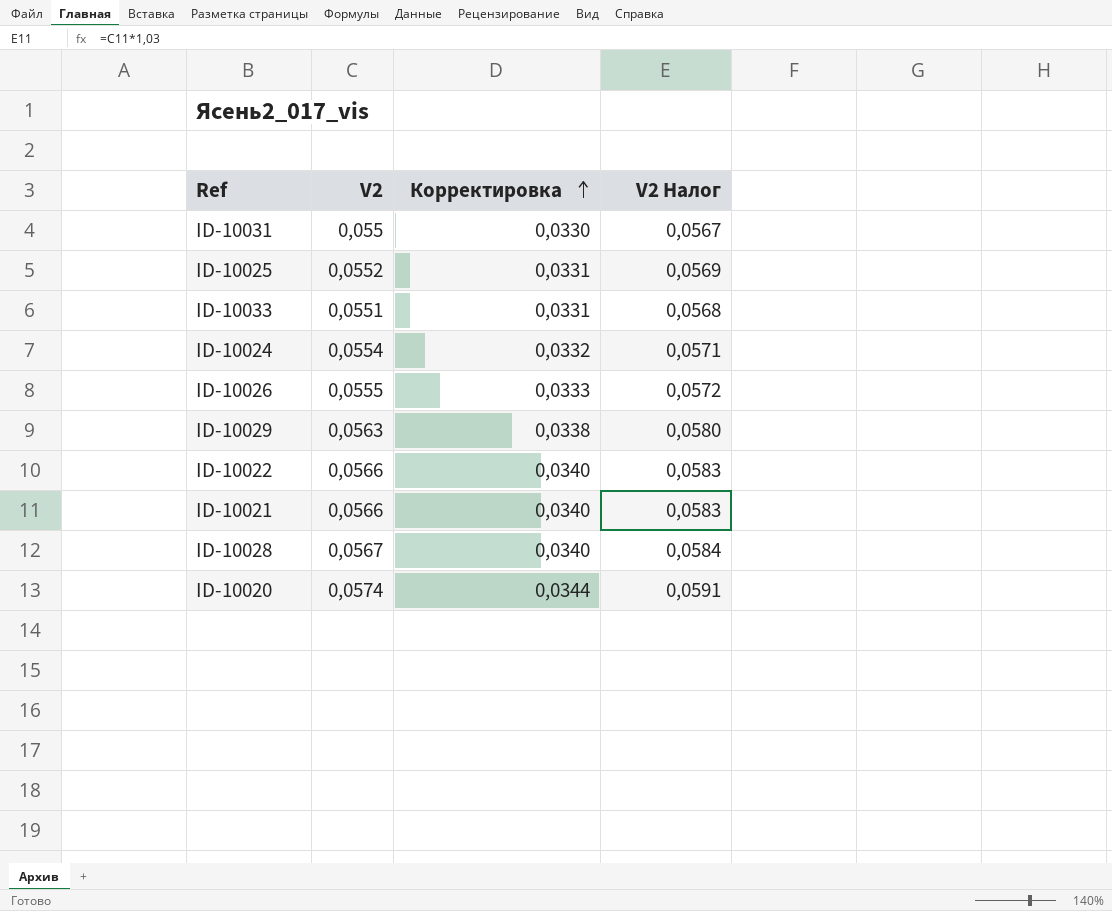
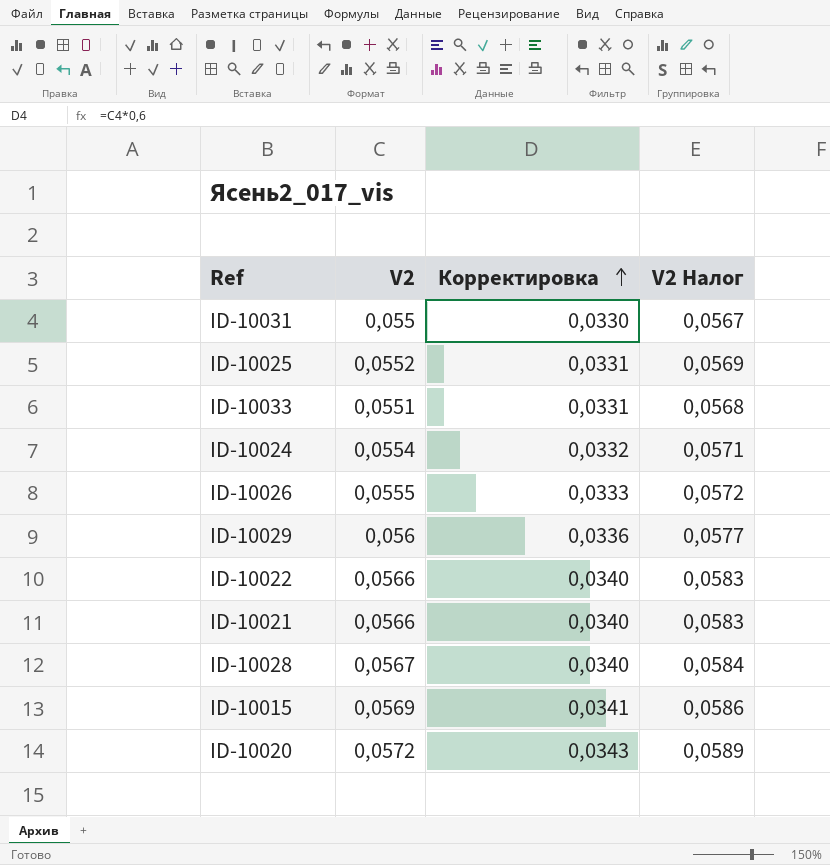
ID-10029 | V2: 0,0563 -> 0,056
ID-10029 | Корректировка: 0,0338 -> 0,0336
ID-10029 | V2 Налог: 0,0580 -> 0,0577
row ID-10015: none -> 0,0569 | 0,0341 | 0,0586
ID-10020 | V2: 0,0574 -> 0,0572
ID-10020 | Корректировка: 0,0344 -> 0,0343
ID-10020 | V2 Налог: 0,0591 -> 0,0589

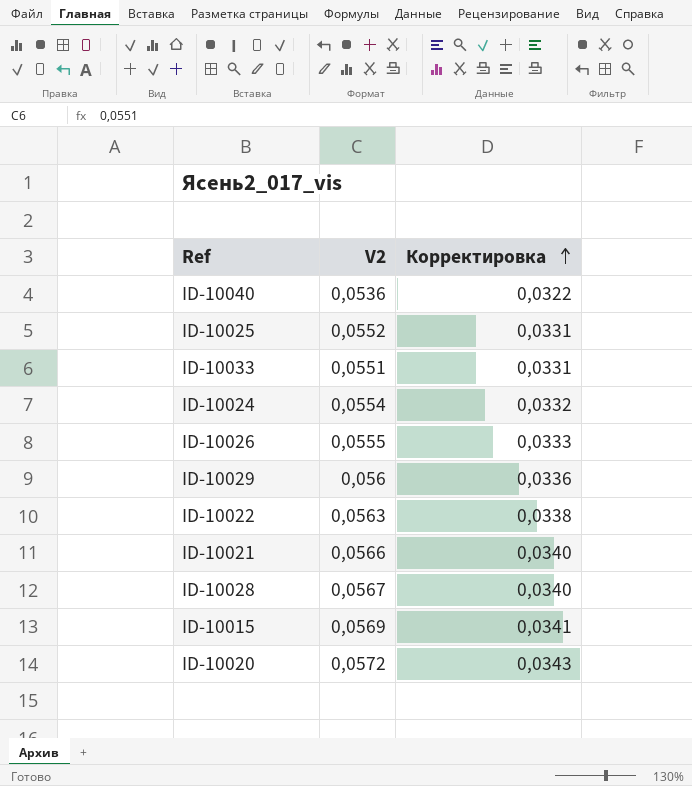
column V2 Налог | formula: [V2] * 1,03 -> none
row ID-10031: 0,055 | 0,0330 | 0,0567 -> none
row ID-10040: none -> 0,0536 | 0,0322
ID-10022 | V2: 0,0566 -> 0,0563
ID-10022 | Корректировка: 0,0340 -> 0,0338

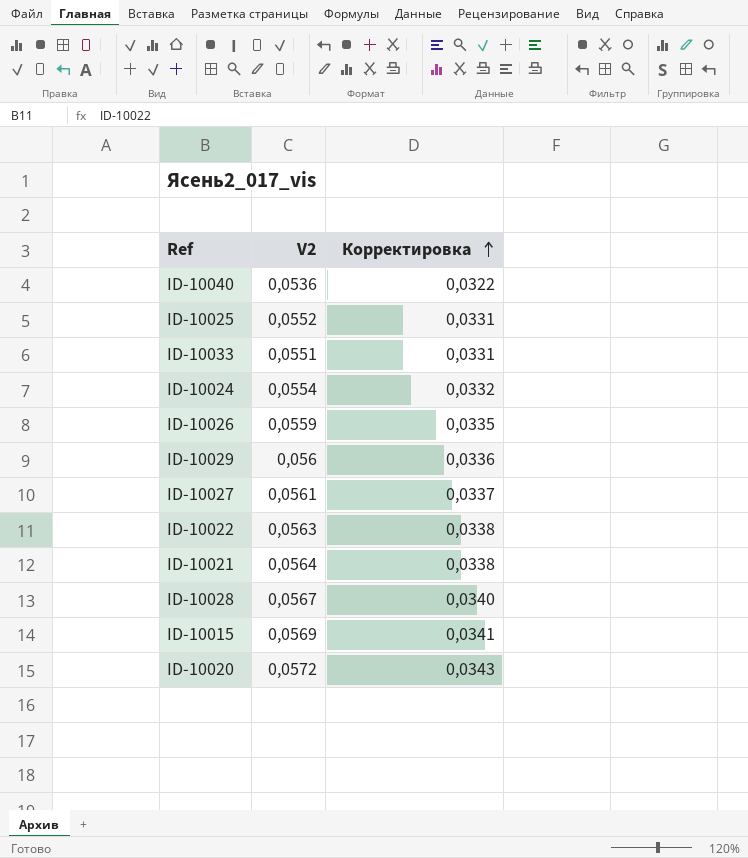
ID-10026 | V2: 0,0555 -> 0,0559
ID-10026 | Корректировка: 0,0333 -> 0,0335
row ID-10027: none -> 0,0561 | 0,0337
ID-10021 | V2: 0,0566 -> 0,0564
ID-10021 | Корректировка: 0,0340 -> 0,0338

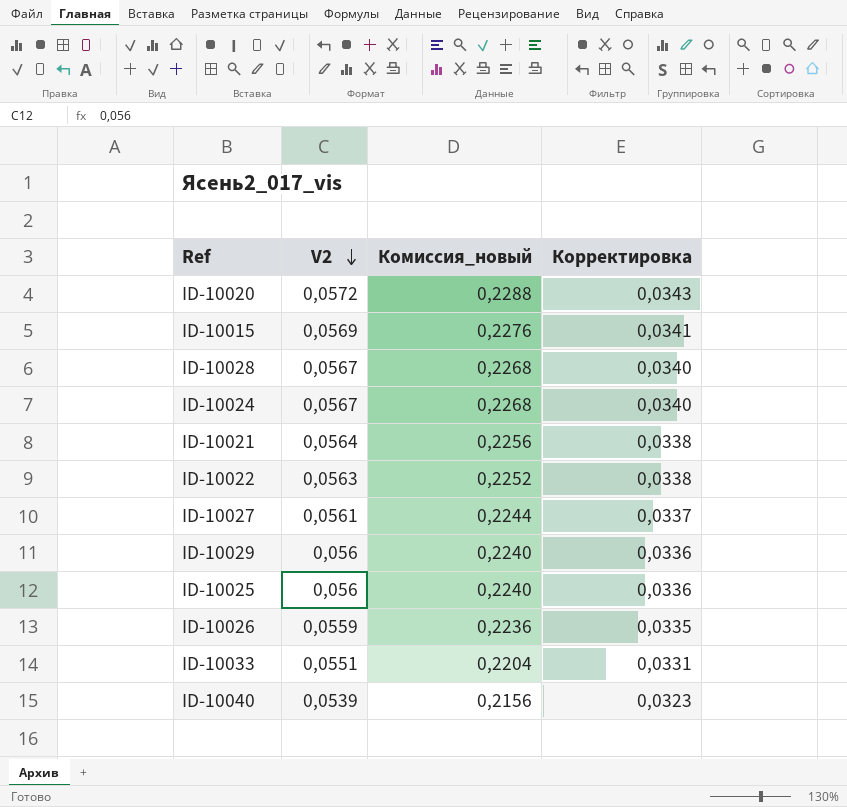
row order: Корректировка ascending -> V2 descending
column Комиссия_новый | formula: none -> [V2] * 4
ID-10024 | V2: 0,0554 -> 0,0567
ID-10024 | Корректировка: 0,0332 -> 0,0340
ID-10025 | V2: 0,0552 -> 0,056
ID-10025 | Корректировка: 0,0331 -> 0,0336
ID-10040 | V2: 0,0536 -> 0,0539
ID-10040 | Корректировка: 0,0322 -> 0,0323

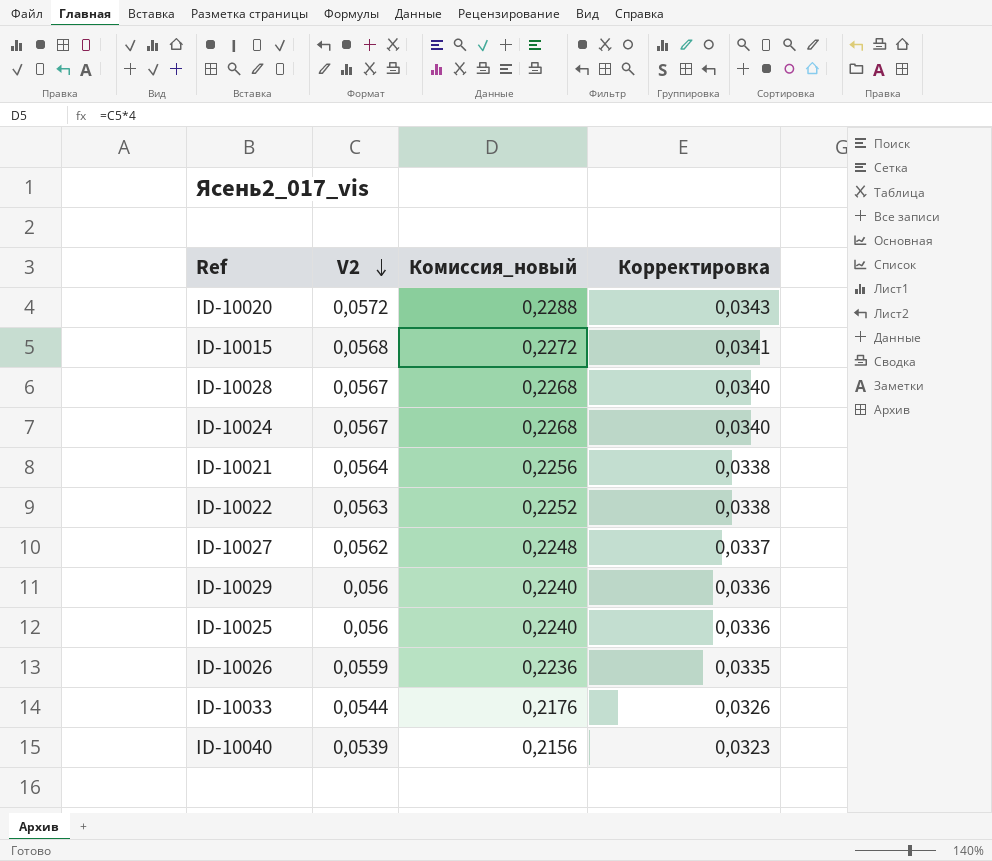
ID-10015 | V2: 0,0569 -> 0,0568
ID-10015 | Комиссия_новый: 0,2276 -> 0,2272
ID-10027 | V2: 0,0561 -> 0,0562
ID-10027 | Комиссия_новый: 0,2244 -> 0,2248
ID-10033 | V2: 0,0551 -> 0,0544
ID-10033 | Комиссия_новый: 0,2204 -> 0,2176
ID-10033 | Корректировка: 0,0331 -> 0,0326

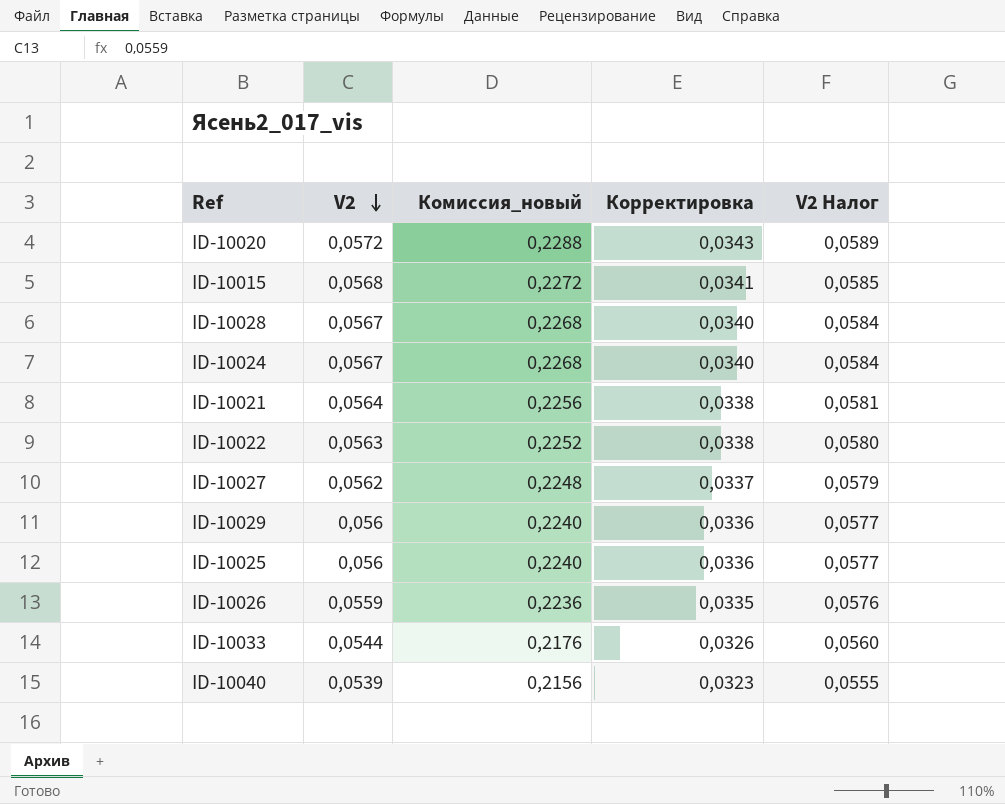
column V2 Налог | formula: none -> [V2] * 1,03

